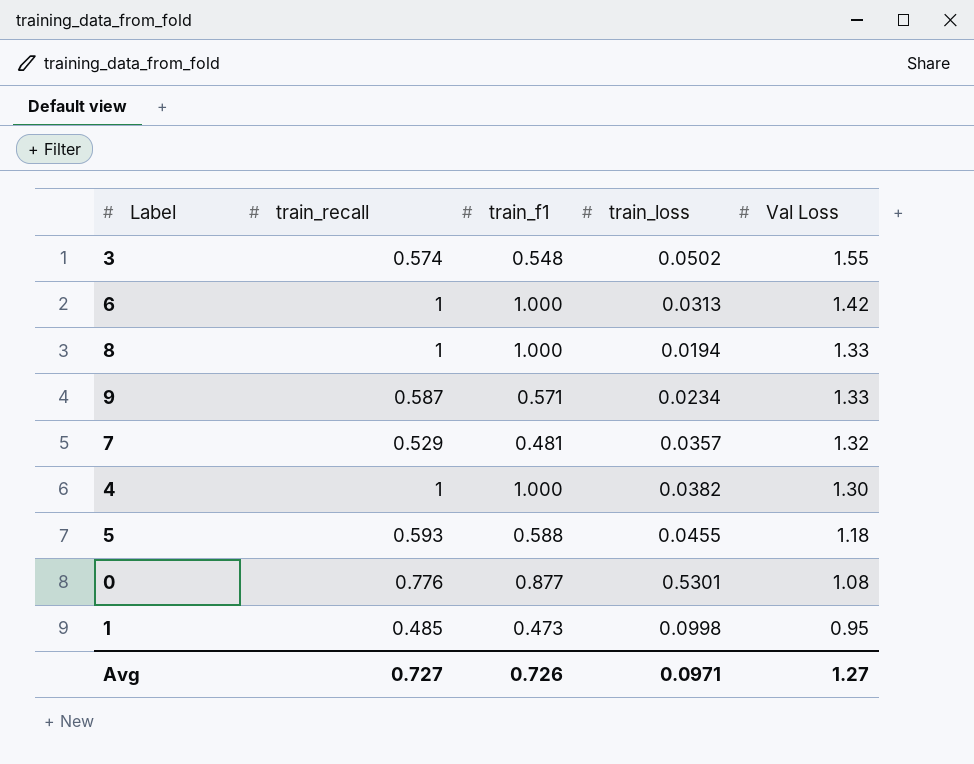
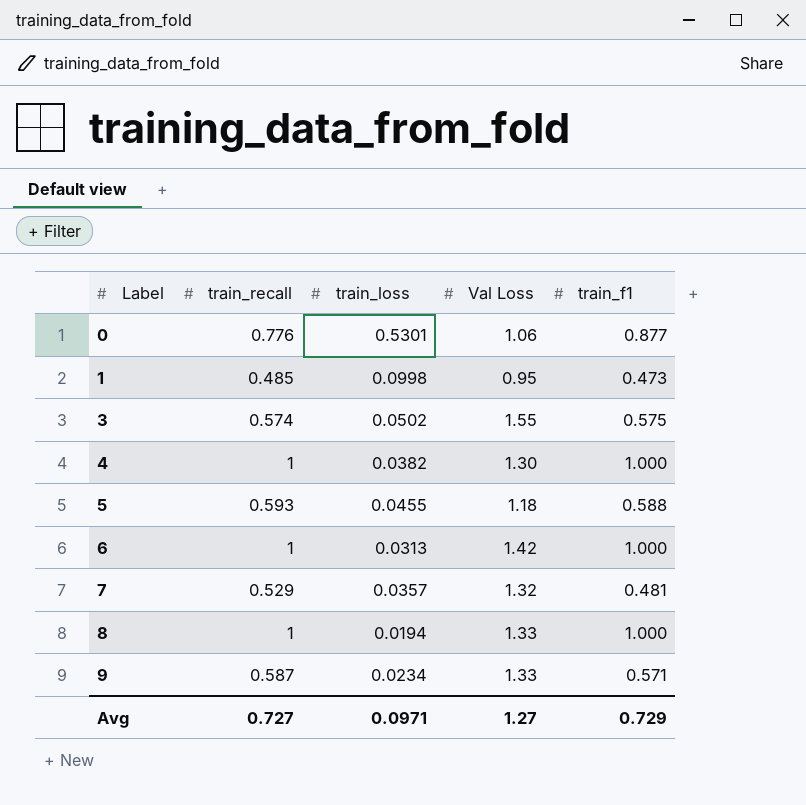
row order: Val Loss descending -> Label ascending
column train_f1 | position: 3 -> 5
0 | Val Loss: 1.08 -> 1.06
3 | train_f1: 0.548 -> 0.575
Avg | train_f1: 0.726 -> 0.729

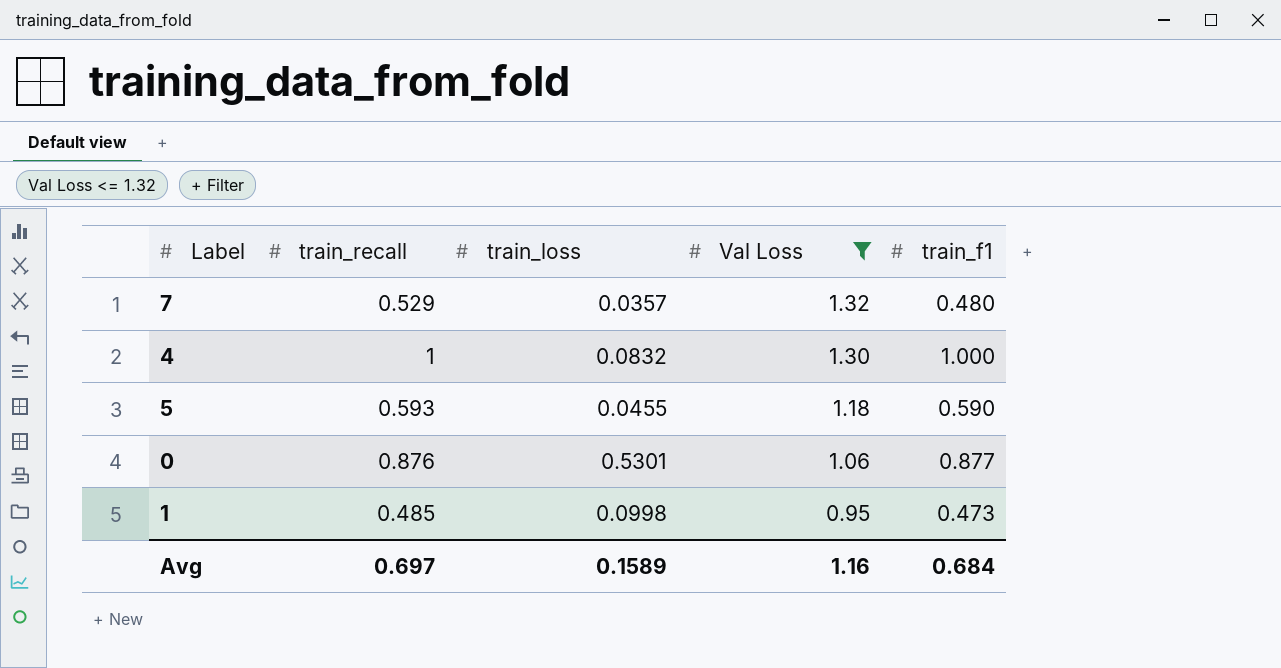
filter: none -> Val Loss <= 1.32
row order: Label ascending -> Val Loss descending
7 | train_f1: 0.481 -> 0.480
4 | train_loss: 0.0382 -> 0.0832
5 | train_f1: 0.588 -> 0.590
0 | train_recall: 0.776 -> 0.876
Avg | train_recall: 0.727 -> 0.697
Avg | train_loss: 0.0971 -> 0.1589
Avg | Val Loss: 1.27 -> 1.16
Avg | train_f1: 0.729 -> 0.684

